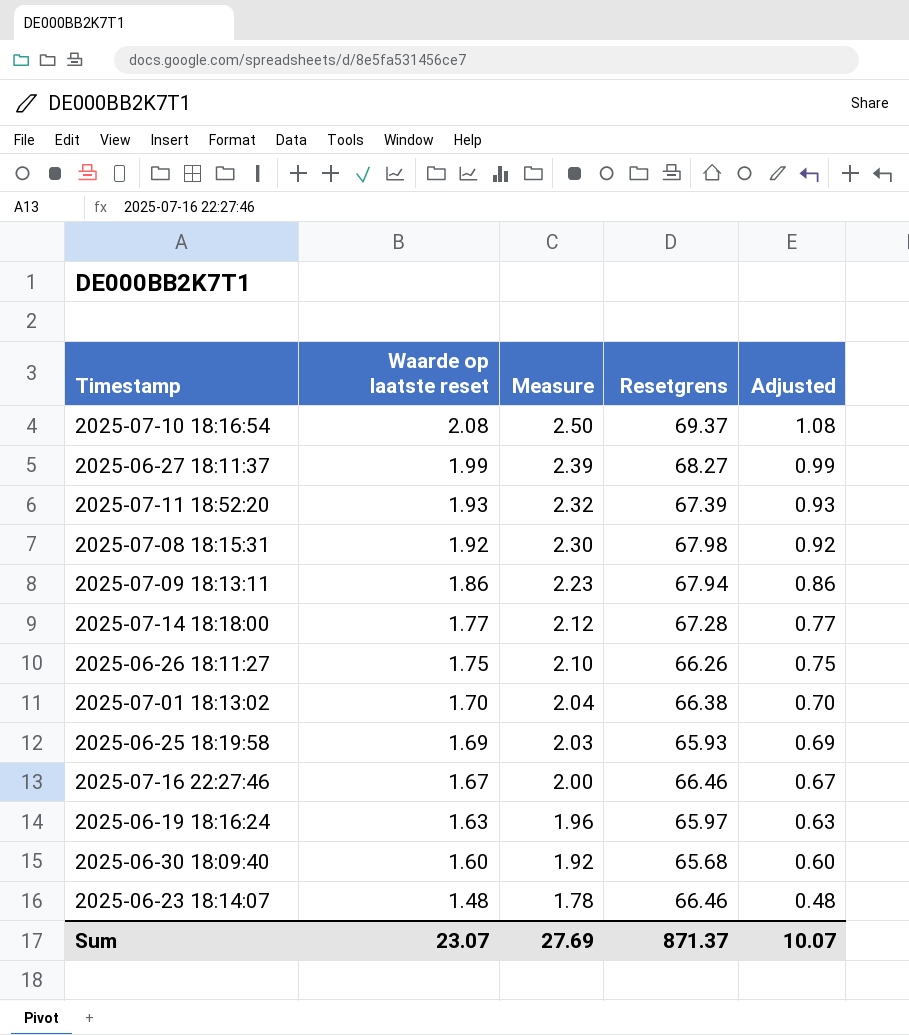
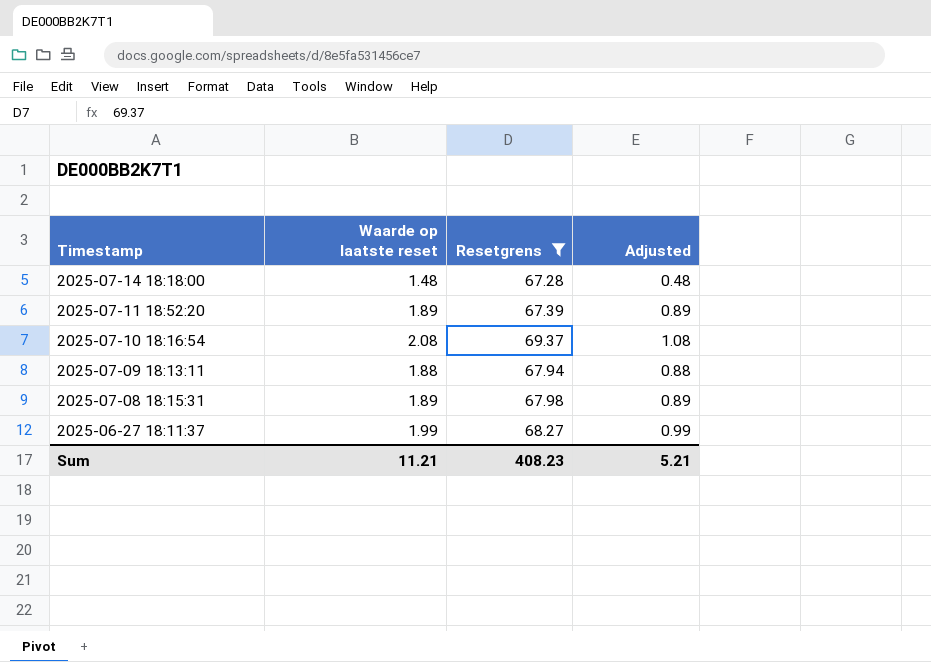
filter: none -> Resetgrens >= 67.28
row order: Waarde op laatste reset descending -> Timestamp descending
column Measure | formula: [Waarde op laatste reset] * 1.2 -> none
2025-07-14 18:18:00 | Waarde op laatste reset: 1.77 -> 1.48
2025-07-14 18:18:00 | Adjusted: 0.77 -> 0.48
2025-07-11 18:52:20 | Waarde op laatste reset: 1.93 -> 1.89
2025-07-11 18:52:20 | Adjusted: 0.93 -> 0.89
2025-07-09 18:13:11 | Waarde op laatste reset: 1.86 -> 1.88
2025-07-09 18:13:11 | Adjusted: 0.86 -> 0.88
2025-07-08 18:15:31 | Waarde op laatste reset: 1.92 -> 1.89
2025-07-08 18:15:31 | Adjusted: 0.92 -> 0.89
Sum | Waarde op laatste reset: 23.07 -> 11.21
Sum | Resetgrens: 871.37 -> 408.23
Sum | Adjusted: 10.07 -> 5.21

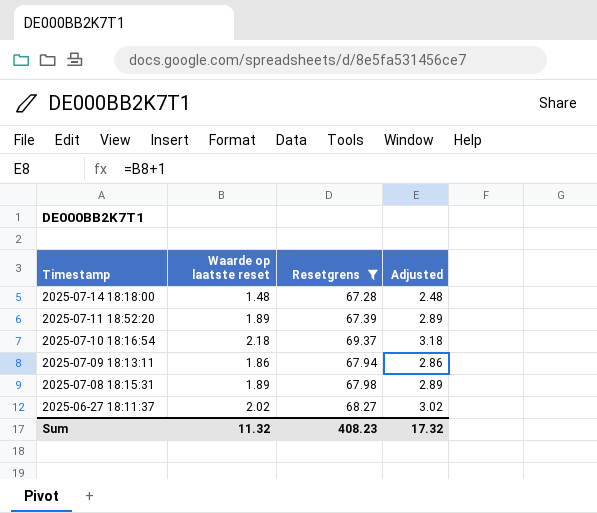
column Adjusted | formula: [Waarde op laatste reset] - 1 -> [Waarde op laatste reset] + 1
2025-07-10 18:16:54 | Waarde op laatste reset: 2.08 -> 2.18
2025-07-09 18:13:11 | Waarde op laatste reset: 1.88 -> 1.86
2025-06-27 18:11:37 | Waarde op laatste reset: 1.99 -> 2.02
Sum | Waarde op laatste reset: 11.21 -> 11.32
Sum | Adjusted: 5.21 -> 17.32

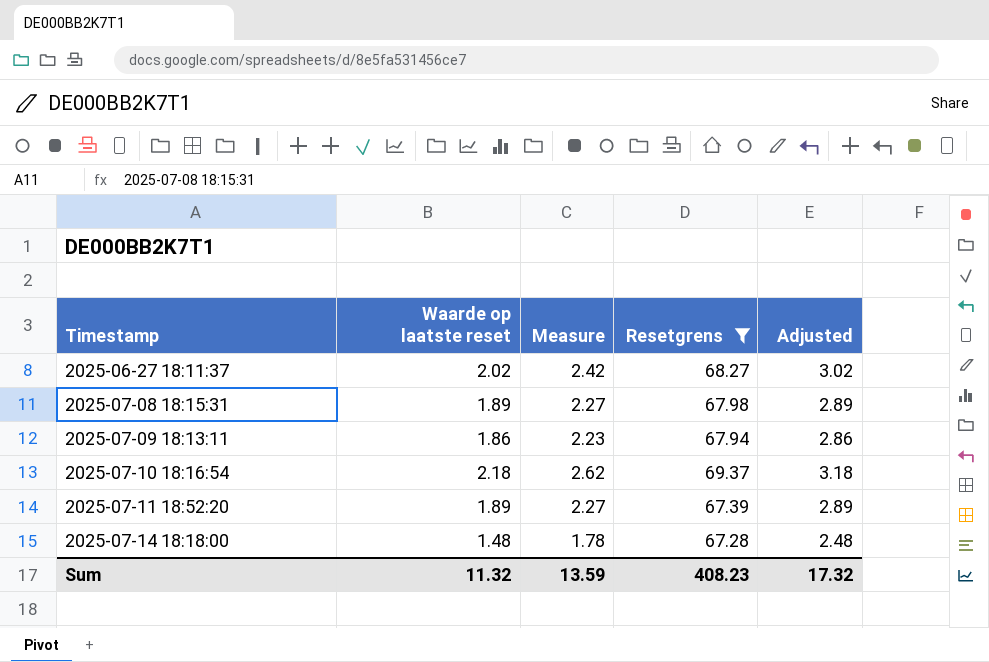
row order: Timestamp descending -> Timestamp ascending
column Measure | formula: none -> [Waarde op laatste reset] * 1.2

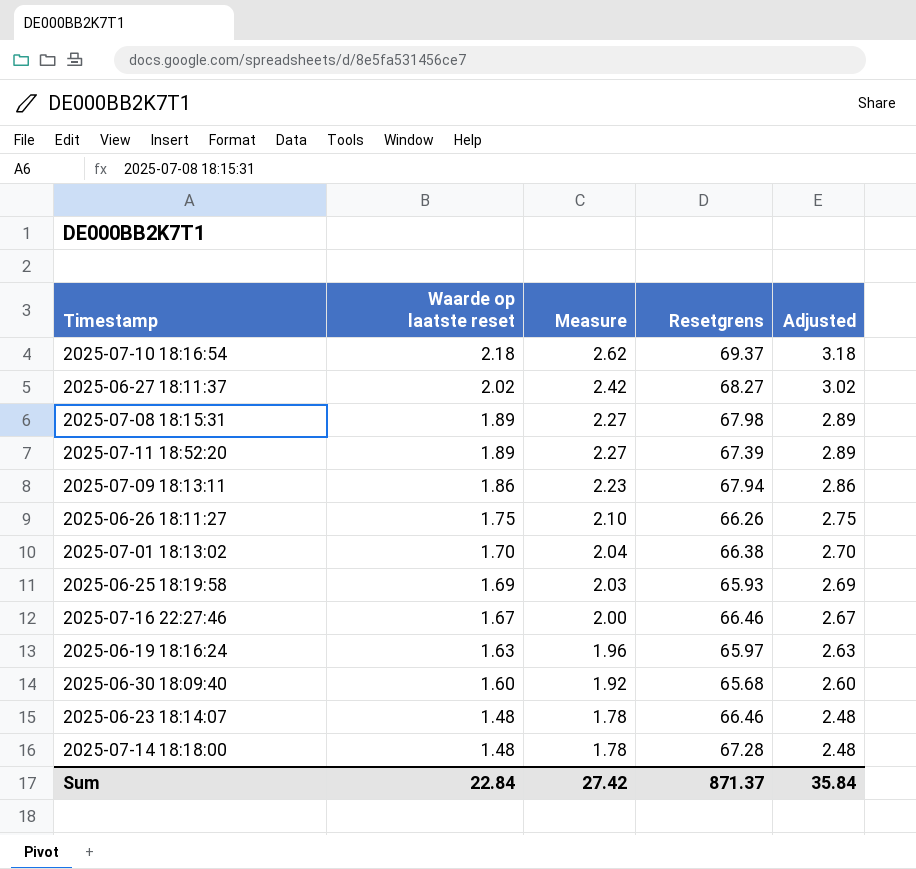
filter: Resetgrens >= 67.28 -> none
row order: Timestamp ascending -> Waarde op laatste reset descending
Sum | Waarde op laatste reset: 11.32 -> 22.84
Sum | Measure: 13.59 -> 27.42
Sum | Resetgrens: 408.23 -> 871.37
Sum | Adjusted: 17.32 -> 35.84

